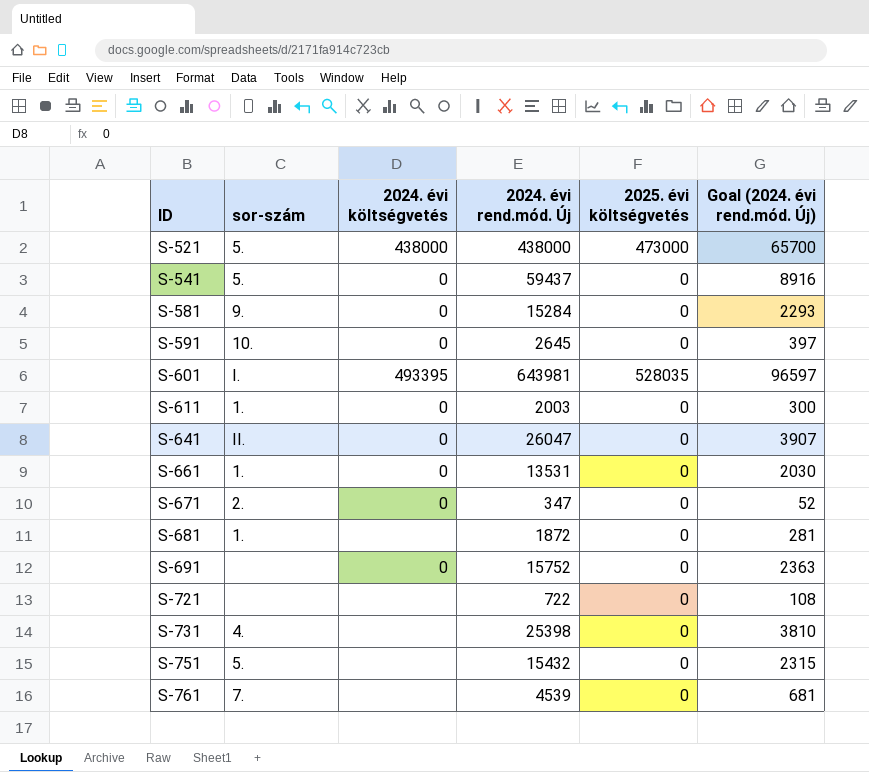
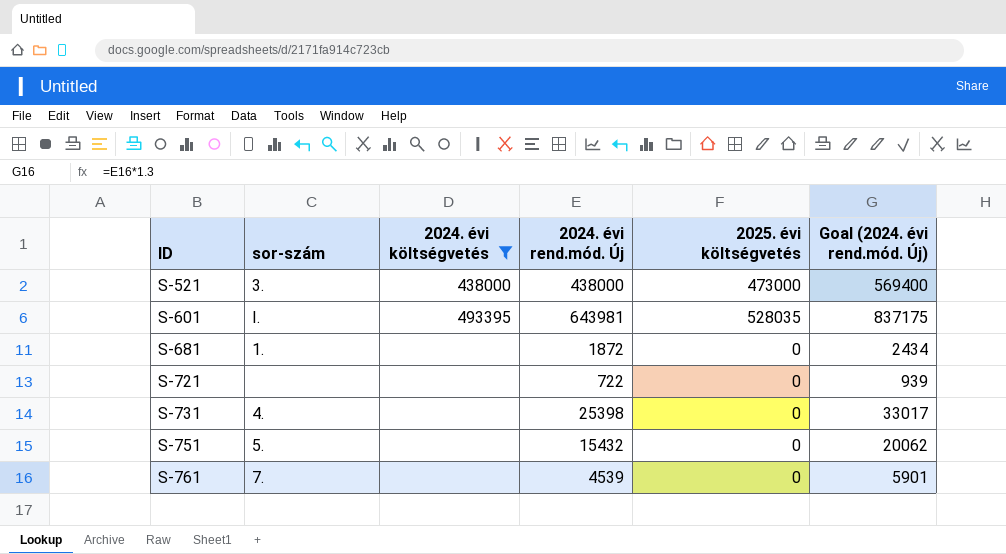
filter: none -> 2024. évi költségvetés != 0
column Goal (2024. évi rend.mód. Új) | formula: [2024. évi rend.mód. Új] * 0.15 -> [2024. évi rend.mód. Új] * 1.3
S-521 | sor-szám: 5. -> 3.

